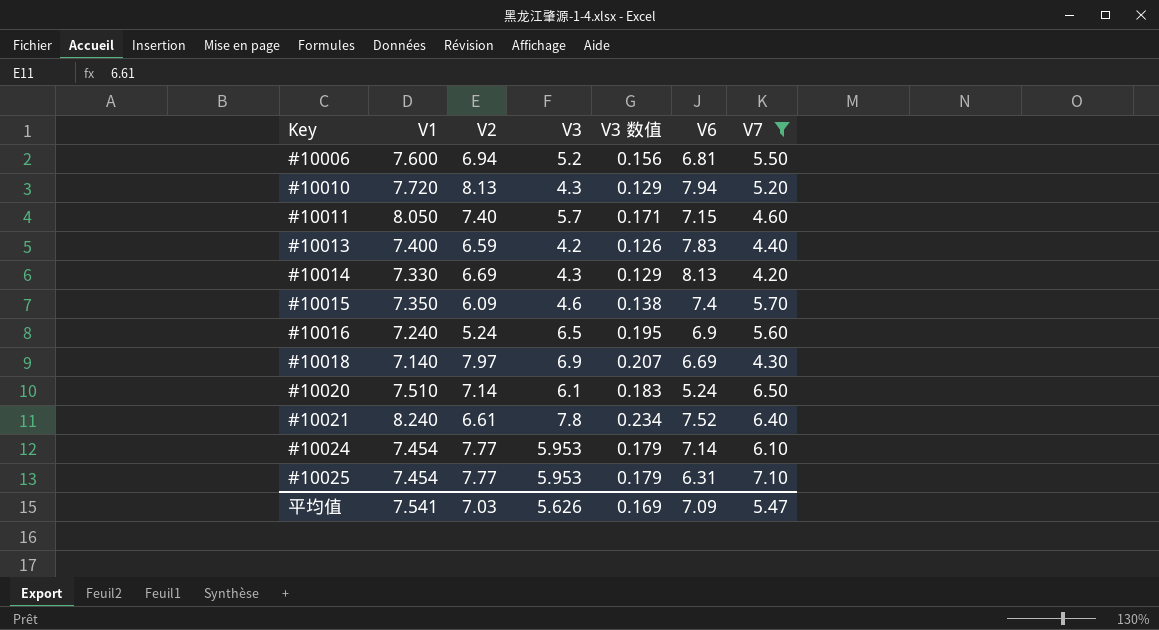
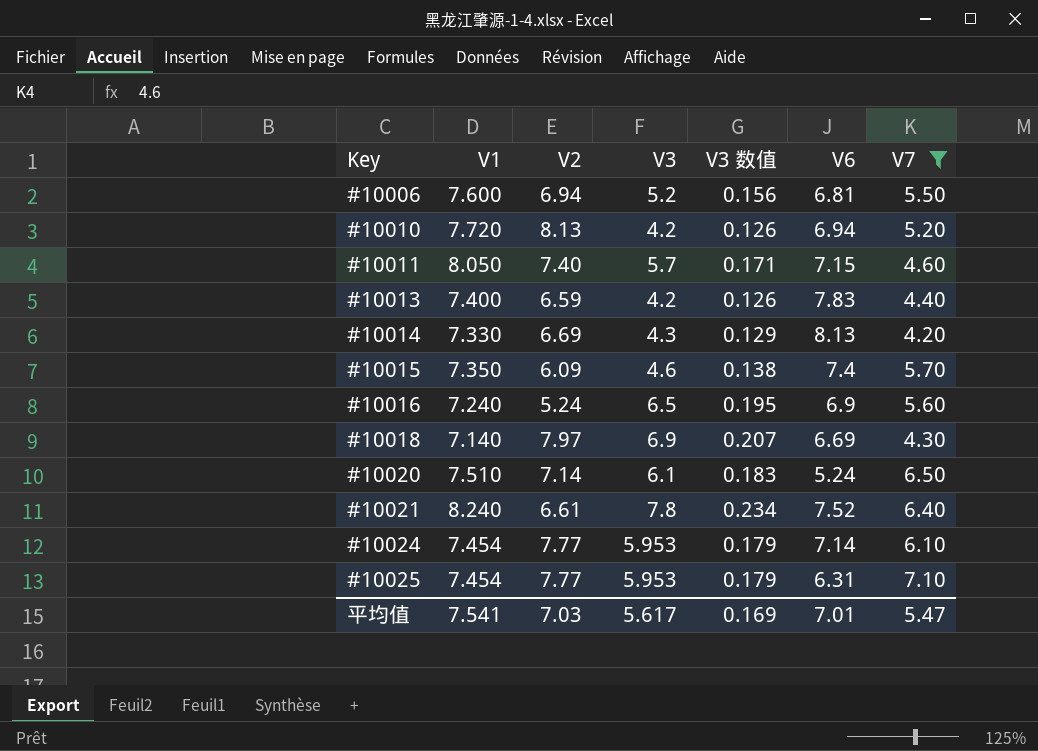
#10010 | V3: 4.3 -> 4.2
#10010 | V3 数值: 0.129 -> 0.126
#10010 | V6: 7.94 -> 6.94
平均值 | V3: 5.626 -> 5.617
平均值 | V6: 7.09 -> 7.01

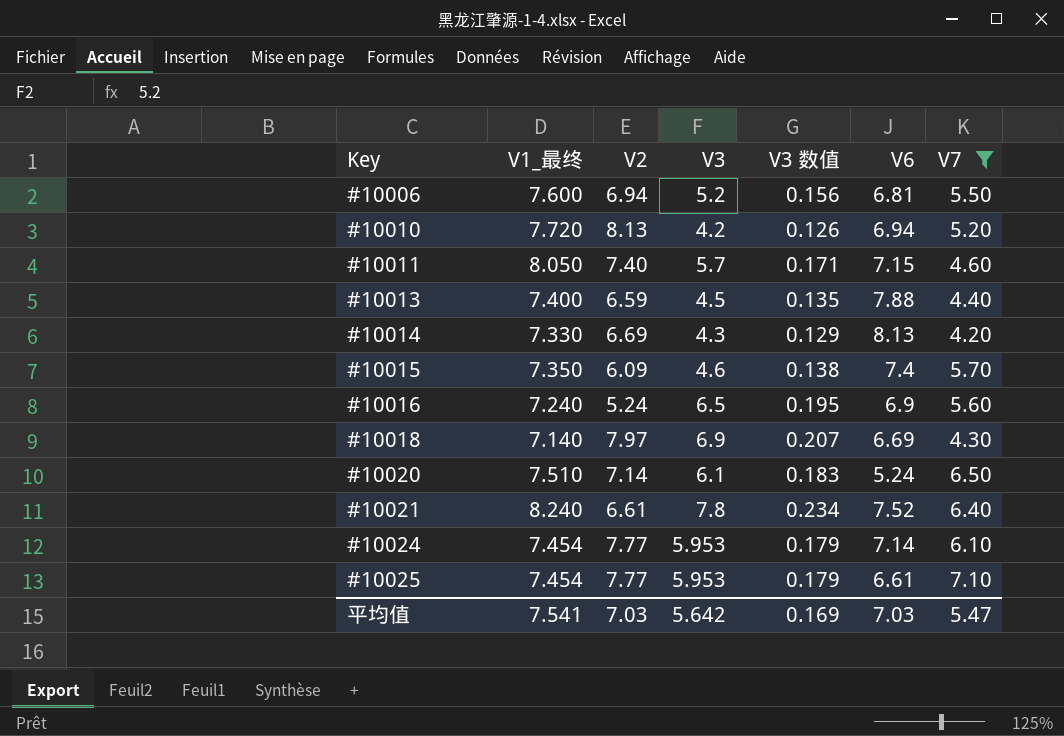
column name: V1 -> V1_最终
#10013 | V3: 4.2 -> 4.5
#10013 | V3 数值: 0.126 -> 0.135
#10013 | V6: 7.83 -> 7.88
#10025 | V6: 6.31 -> 6.61
平均值 | V3: 5.617 -> 5.642
平均值 | V6: 7.01 -> 7.03

